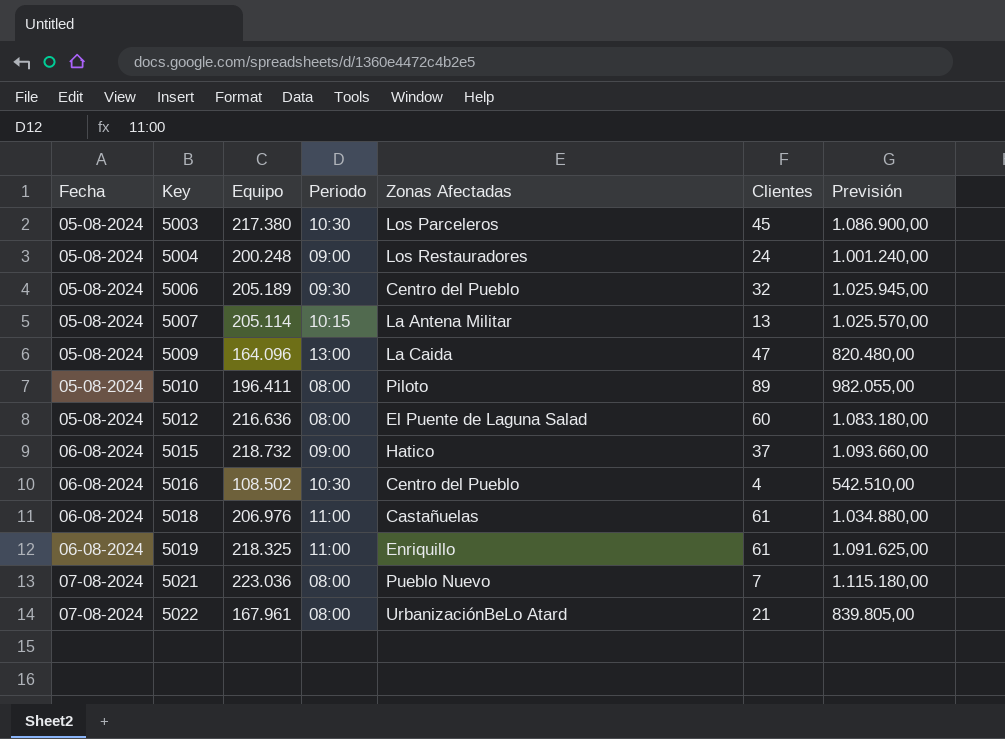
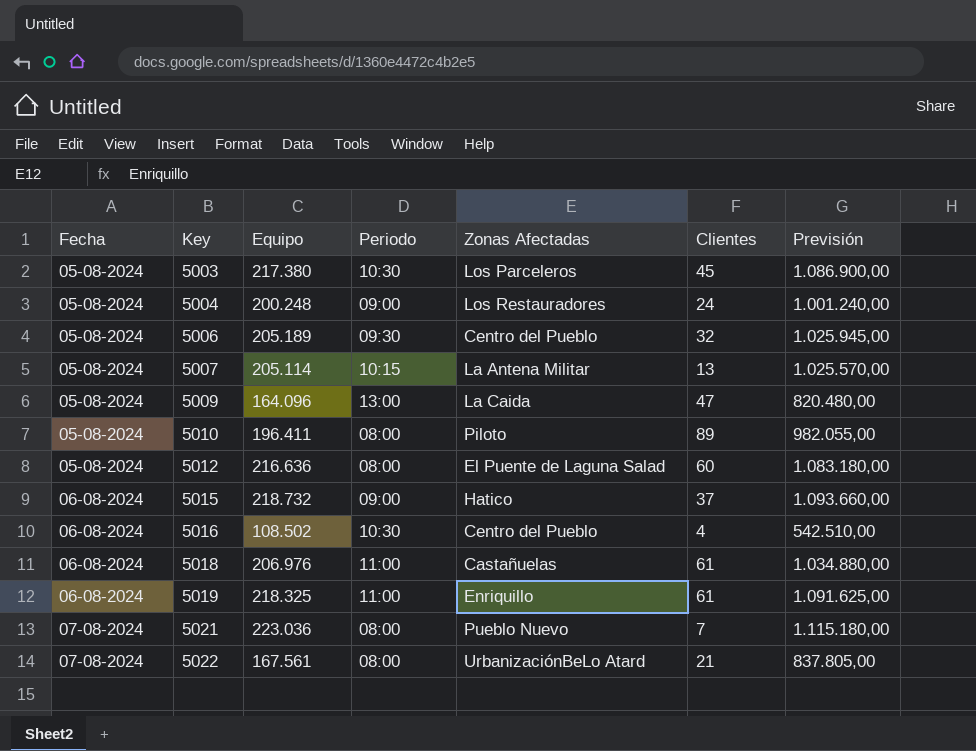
5022 | Equipo: 167.961 -> 167.561
5022 | Previsión: 839.805,00 -> 837.805,00

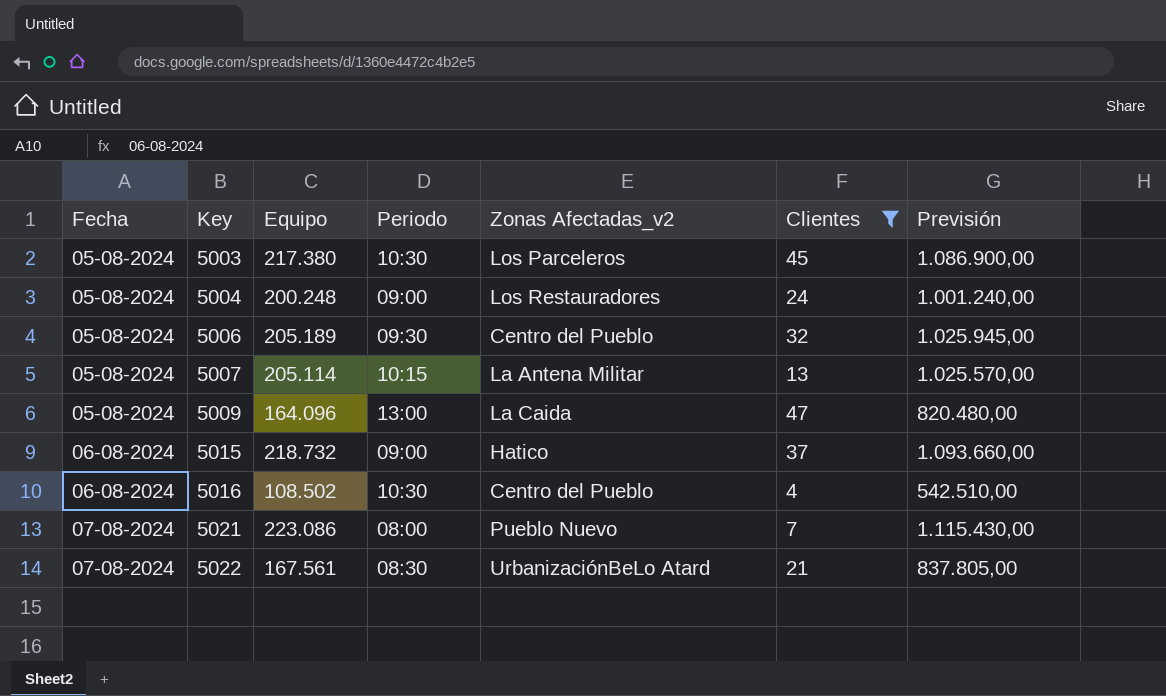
filter: none -> Clientes <= 47
column name: Zonas Afectadas -> Zonas Afectadas_v2
5021 | Equipo: 223.036 -> 223.086
5021 | Previsión: 1.115.180,00 -> 1.115.430,00
5022 | Periodo: 08:00 -> 08:30

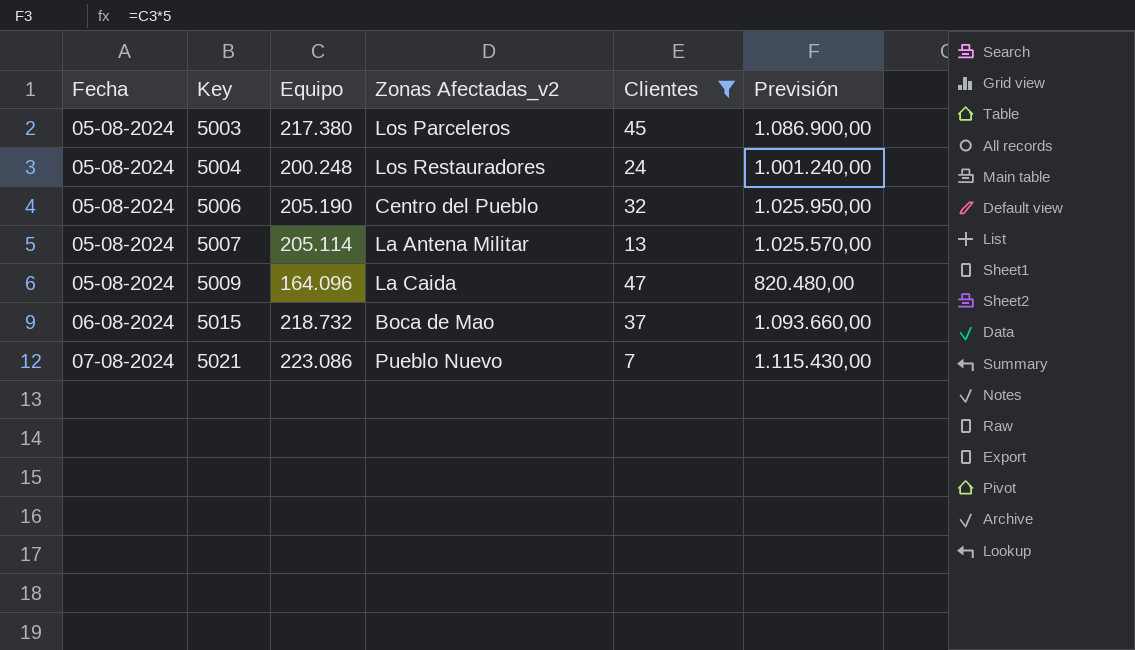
column Periodo | position: 4 -> none
row 5016: 06-08-2024 | 108.502 | 10:30 | Centro del Pueblo | 4 | 542.510,00 -> none
row 5022: 07-08-2024 | 167.561 | 08:30 | UrbanizaciónBeLo Atard | 21 | 837.805,00 -> none
5006 | Equipo: 205.189 -> 205.190
5006 | Previsión: 1.025.945,00 -> 1.025.950,00
5015 | Zonas Afectadas_v2: Hatico -> Boca de Mao

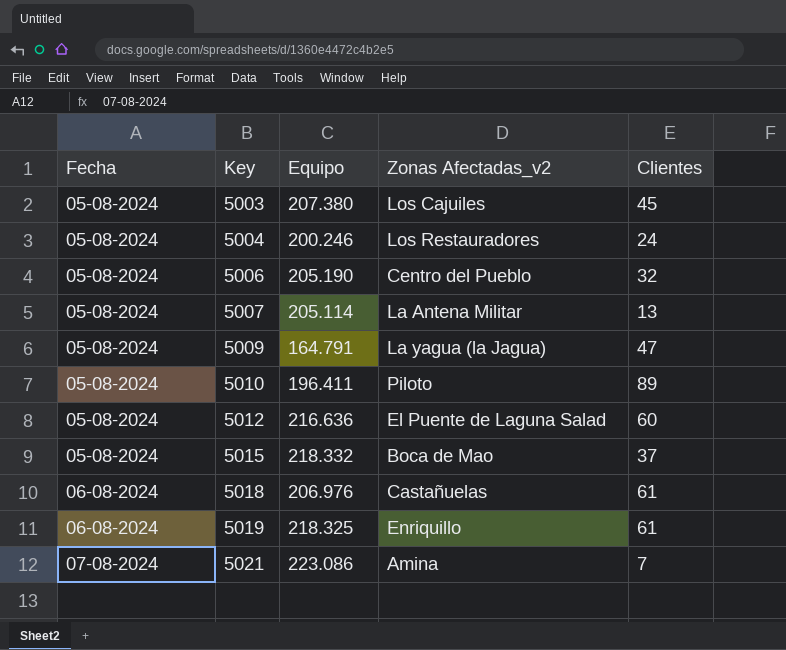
filter: Clientes <= 47 -> none
column Previsión | formula: [Equipo] * 5 -> none
5003 | Equipo: 217.380 -> 207.380
5003 | Zonas Afectadas_v2: Los Parceleros -> Los Cajuiles
5004 | Equipo: 200.248 -> 200.246
5009 | Equipo: 164.096 -> 164.791
5009 | Zonas Afectadas_v2: La Caida -> La yagua (la Jagua)
5015 | Fecha: 06-08-2024 -> 05-08-2024
5015 | Equipo: 218.732 -> 218.332
5021 | Zonas Afectadas_v2: Pueblo Nuevo -> Amina

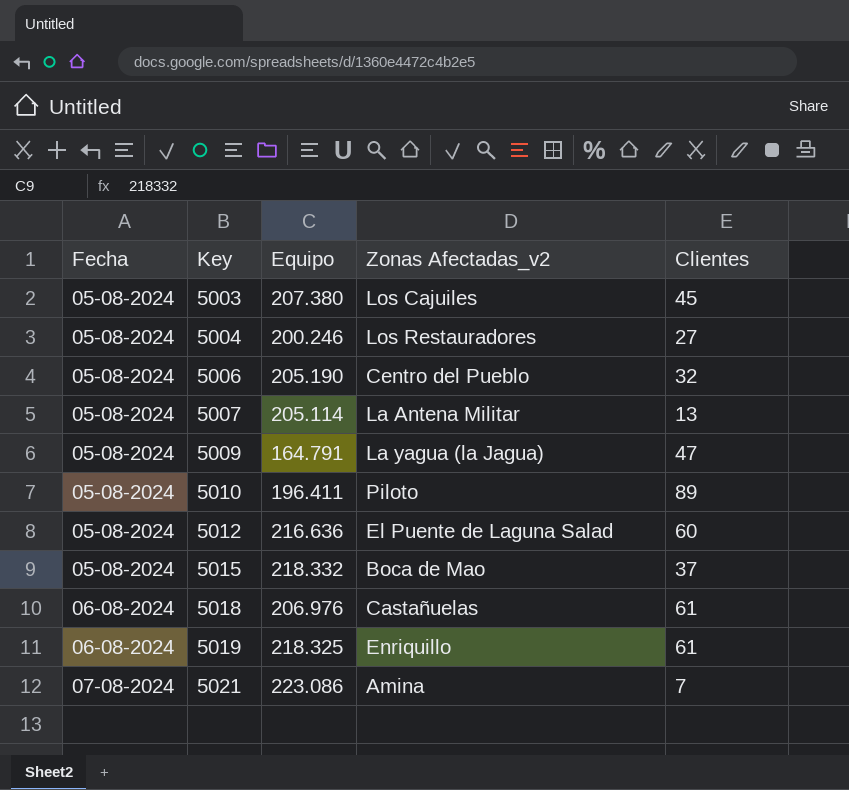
5004 | Clientes: 24 -> 27

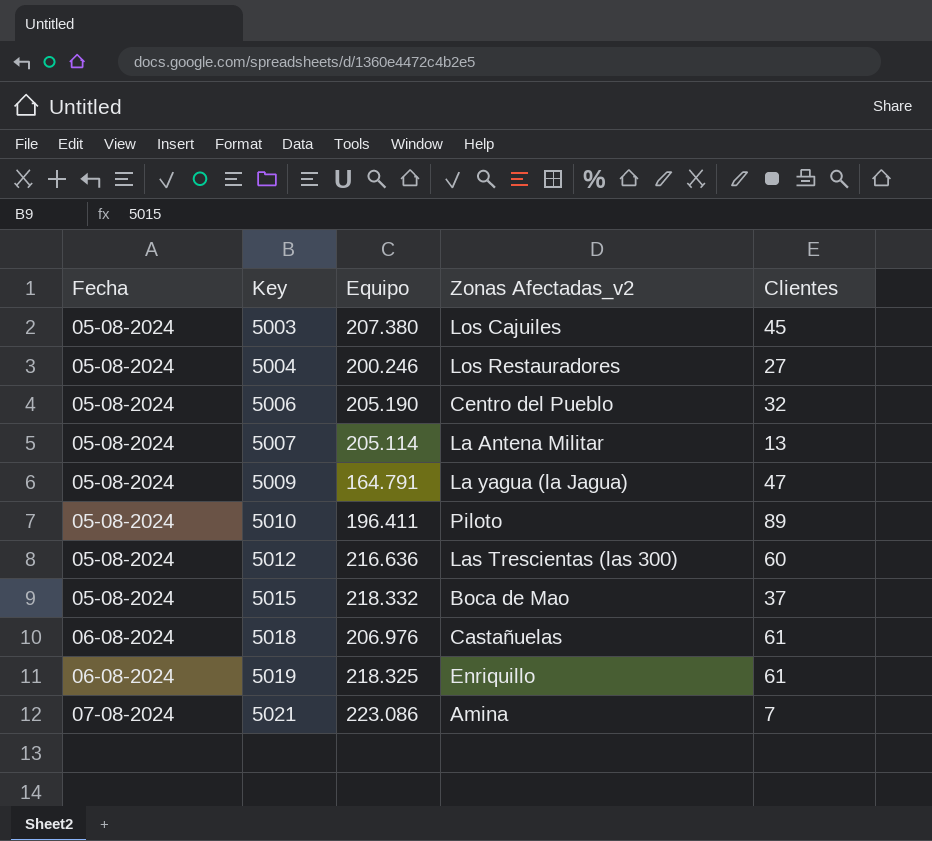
5012 | Zonas Afectadas_v2: El Puente de Laguna Salad -> Las Trescientas (las 300)

